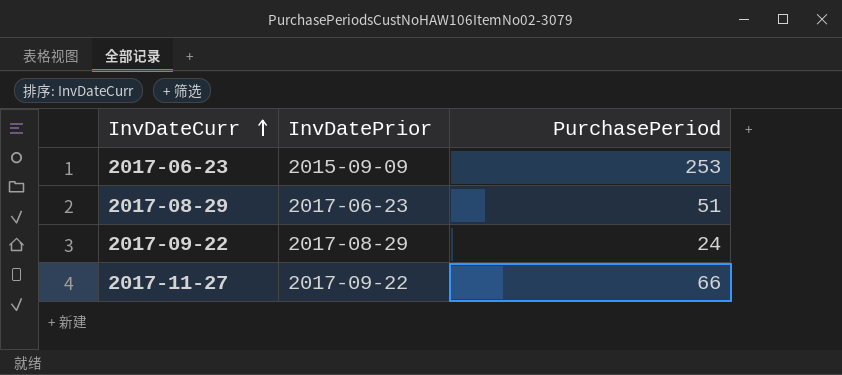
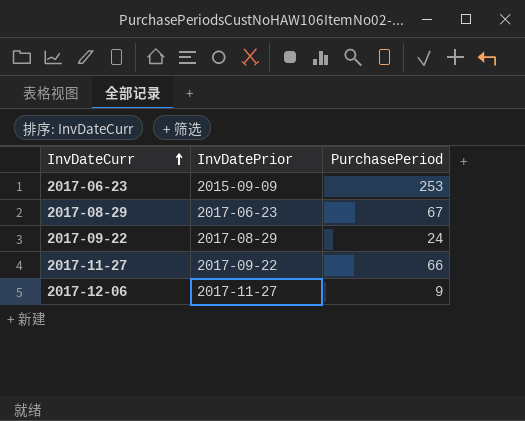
2017-08-29 | PurchasePeriod: 51 -> 67
row 2017-12-06: none -> 2017-11-27 | 9

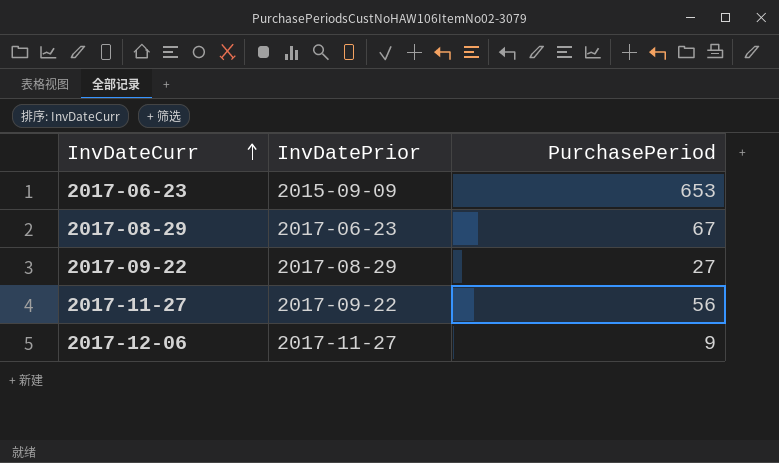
2017-06-23 | PurchasePeriod: 253 -> 653
2017-09-22 | PurchasePeriod: 24 -> 27
2017-11-27 | PurchasePeriod: 66 -> 56

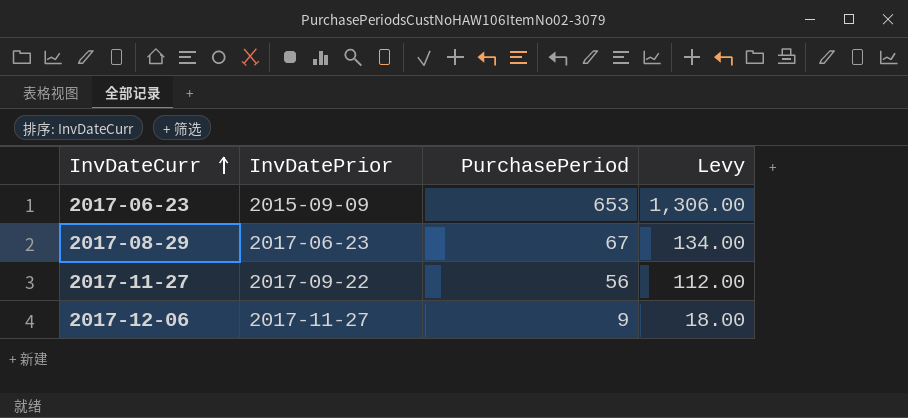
column Levy | formula: none -> [PurchasePeriod] * 2
row 2017-09-22: 2017-08-29 | 27 -> none

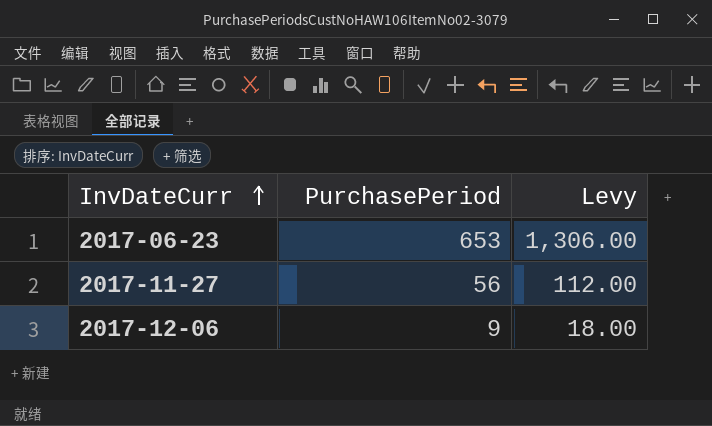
column InvDatePrior | position: 2 -> none
row 2017-08-29: 2017-06-23 | 67 | 134.00 -> none

